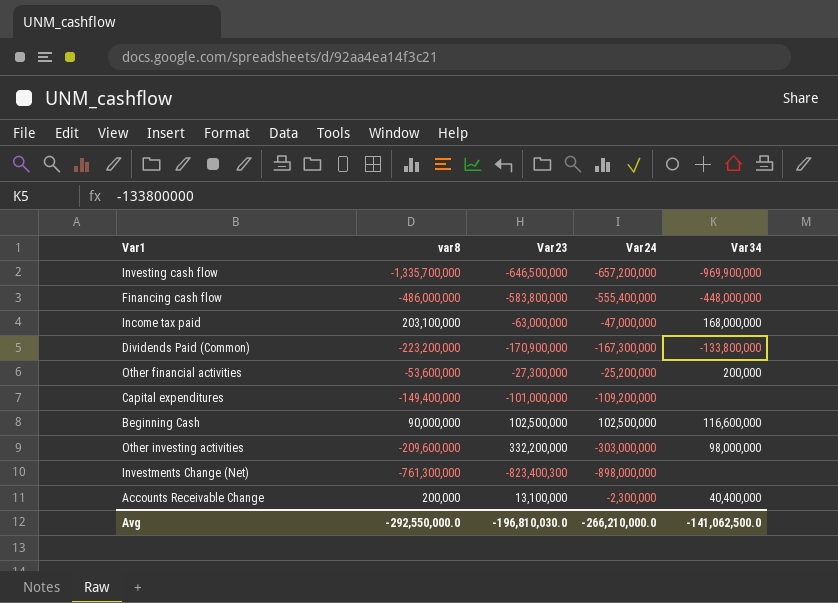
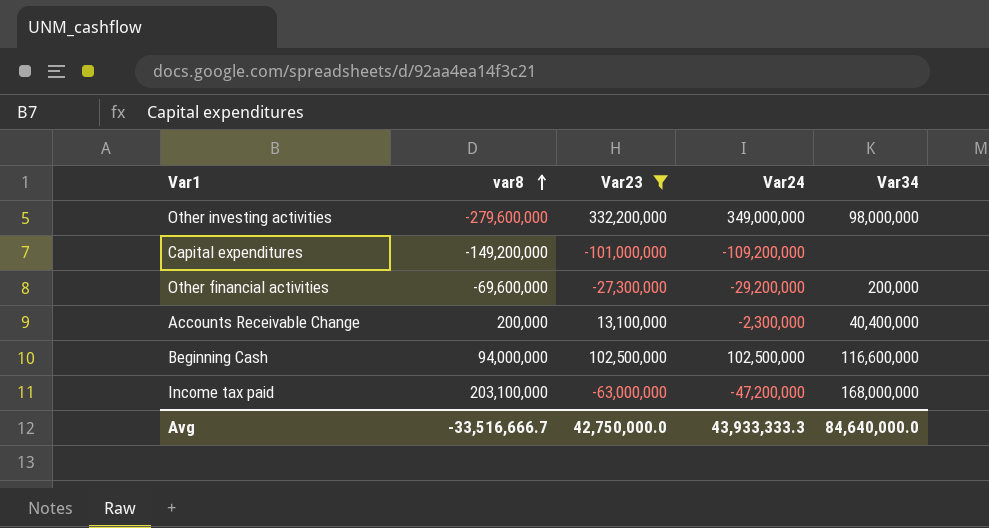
filter: none -> Var23 >= -101,000,000
row order: none -> var8 ascending
Other investing activities | var8: -209,600,000 -> -279,600,000
Other investing activities | Var24: -303,000,000 -> 349,000,000
Capital expenditures | var8: -149,400,000 -> -149,200,000
Other financial activities | var8: -53,600,000 -> -69,600,000
Other financial activities | Var24: -25,200,000 -> -29,200,000
Beginning Cash | var8: 90,000,000 -> 94,000,000
Income tax paid | Var24: -47,000,000 -> -47,200,000
Avg | var8: -292,550,000.0 -> -33,516,666.7
Avg | Var23: -196,810,030.0 -> 42,750,000.0
Avg | Var24: -266,210,000.0 -> 43,933,333.3
Avg | Var34: -141,062,500.0 -> 84,640,000.0

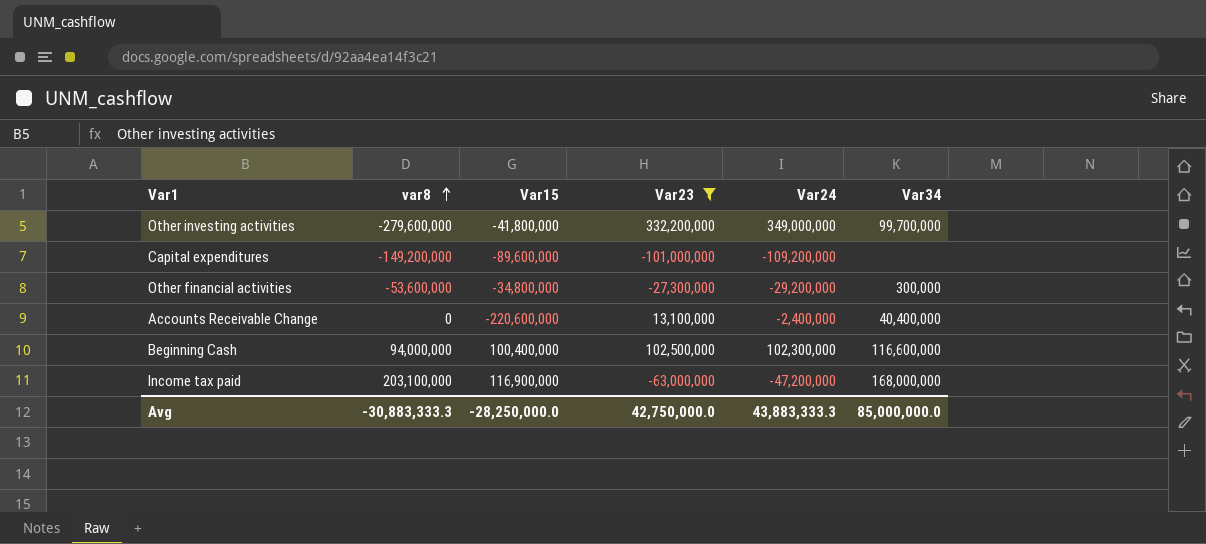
column Var15 | position: none -> 3
Other investing activities | Var34: 98,000,000 -> 99,700,000
Other financial activities | var8: -69,600,000 -> -53,600,000
Other financial activities | Var34: 200,000 -> 300,000
Accounts Receivable Change | var8: 200,000 -> 0
Accounts Receivable Change | Var24: -2,300,000 -> -2,400,000
Beginning Cash | Var24: 102,500,000 -> 102,300,000
Avg | var8: -33,516,666.7 -> -30,883,333.3
Avg | Var24: 43,933,333.3 -> 43,883,333.3
Avg | Var34: 84,640,000.0 -> 85,000,000.0

